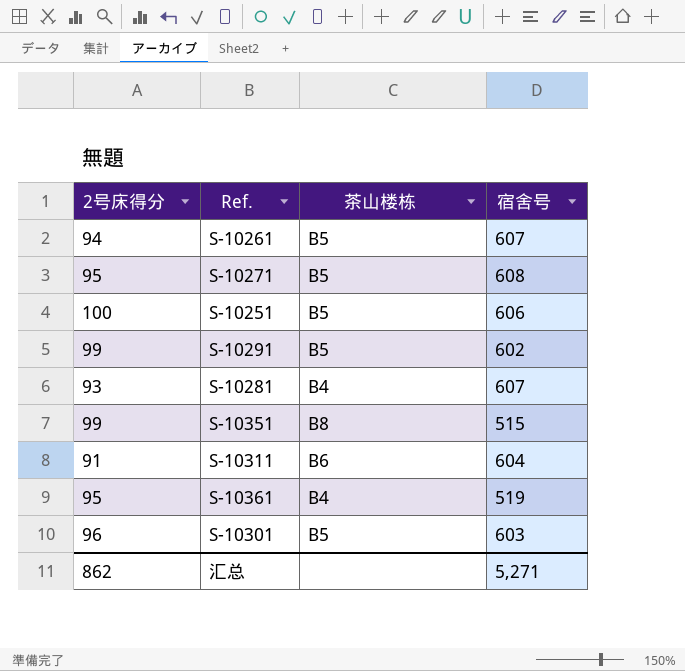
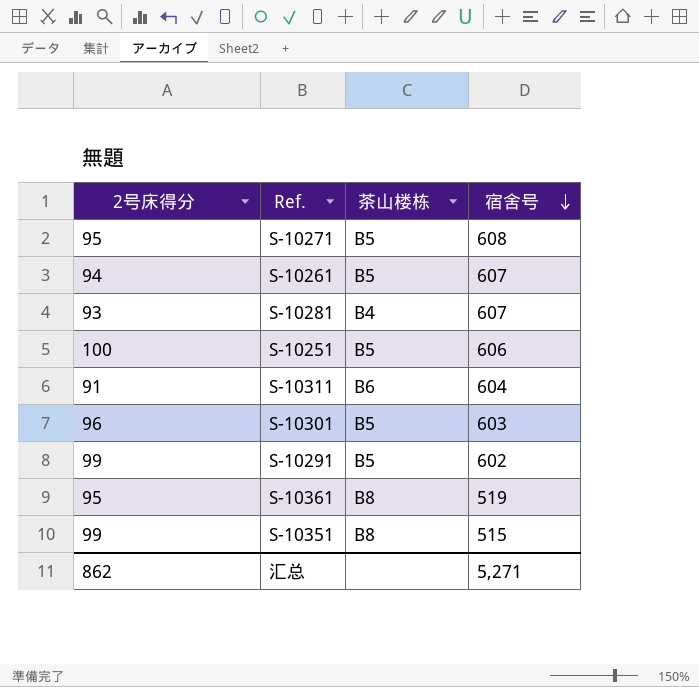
row order: none -> 宿舍号 descending
S-10361 | 茶山楼栋: B4 -> B8

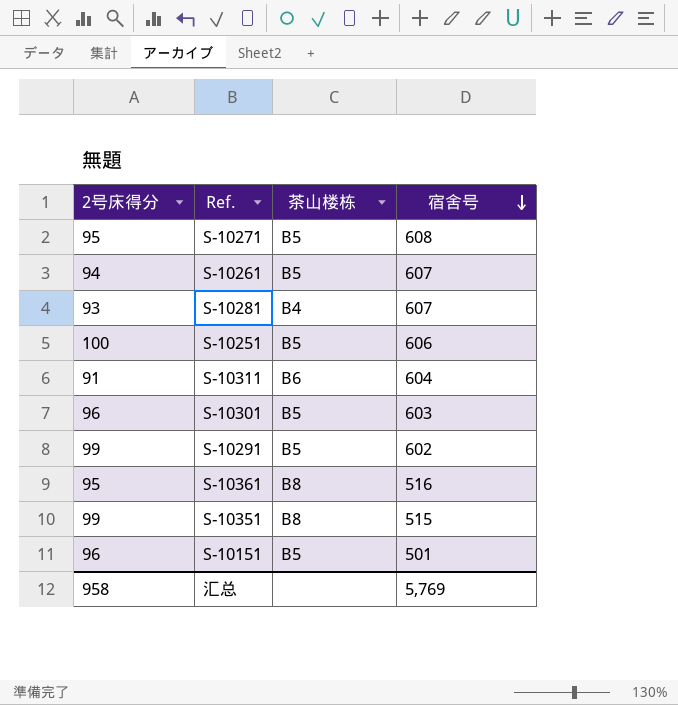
S-10361 | 宿舍号: 519 -> 516
row S-10151: none -> 96 | B5 | 501
汇总 | 2号床得分: 862 -> 958
汇总 | 宿舍号: 5,271 -> 5,769

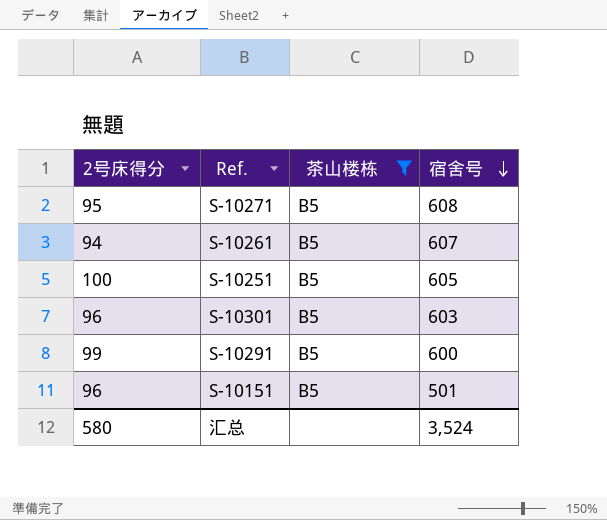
filter: none -> 茶山楼栋 = B5
S-10251 | 宿舍号: 606 -> 605
S-10291 | 宿舍号: 602 -> 600
汇总 | 2号床得分: 958 -> 580
汇总 | 宿舍号: 5,769 -> 3,524

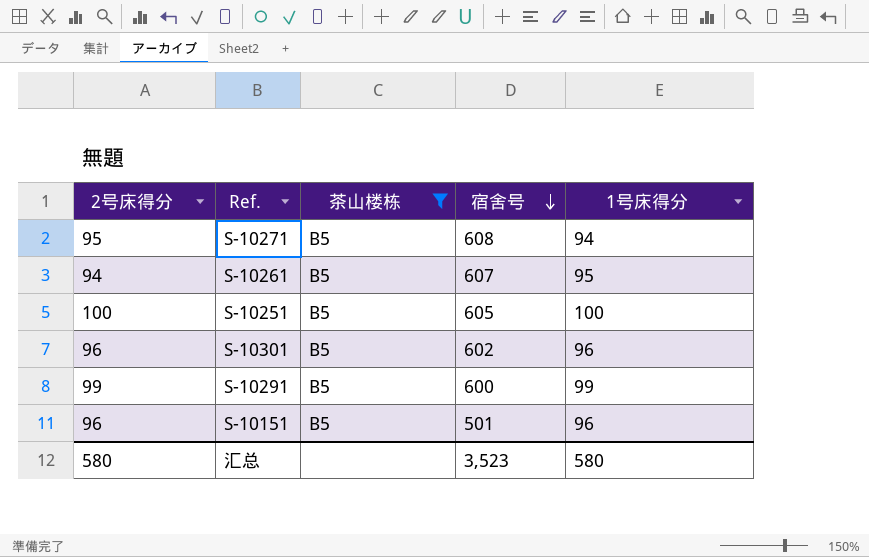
column 1号床得分 | position: none -> 5
S-10301 | 宿舍号: 603 -> 602
汇总 | 宿舍号: 3,524 -> 3,523

